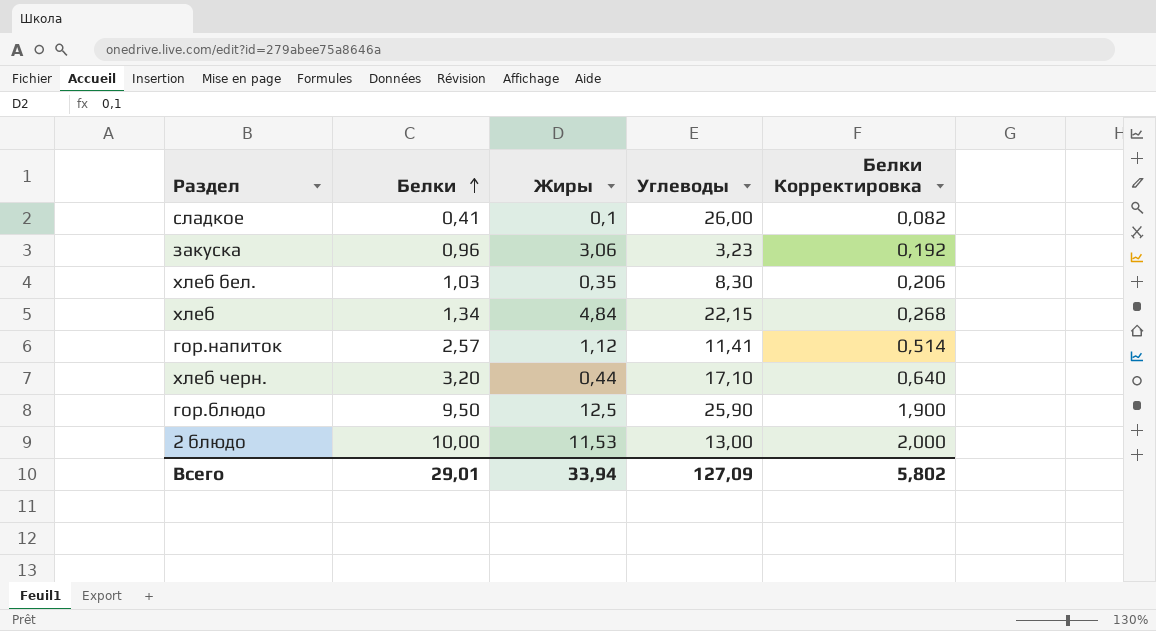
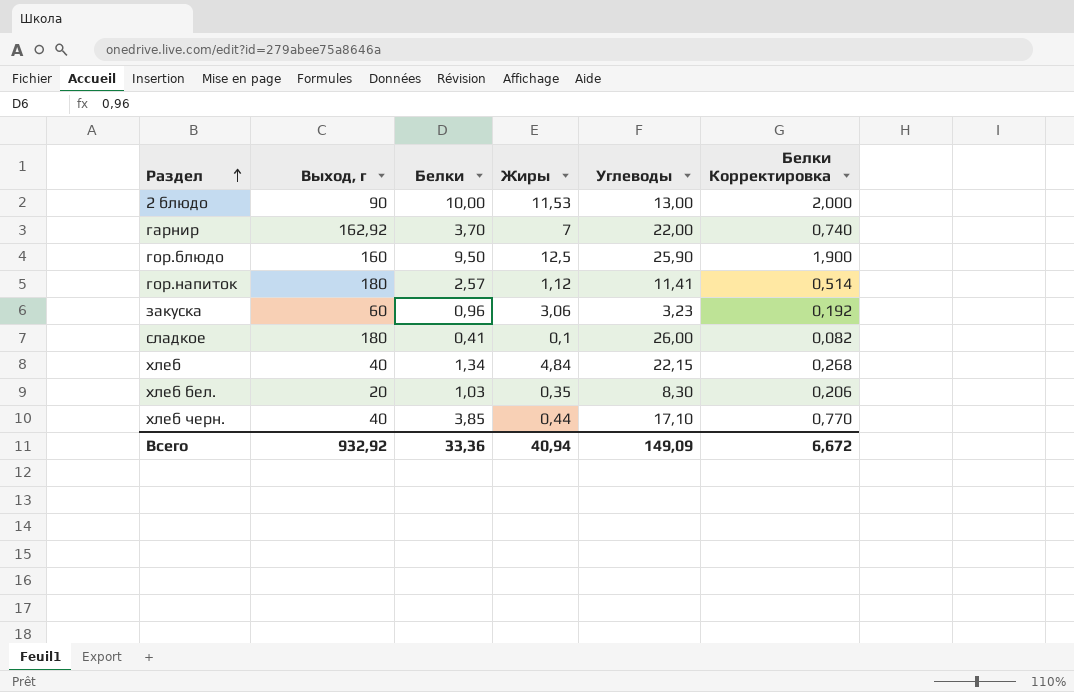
row order: Белки ascending -> Раздел ascending
column Выход, г | position: none -> 2
row гарнир: none -> 162,92 | 3,70 | 7 | 22,00 | 0,740
хлеб черн. | Белки: 3,20 -> 3,85
хлеб черн. | Белки Корректировка: 0,640 -> 0,770
Всего | Белки: 29,01 -> 33,36
Всего | Жиры: 33,94 -> 40,94
Всего | Углеводы: 127,09 -> 149,09
Всего | Белки Корректировка: 5,802 -> 6,672

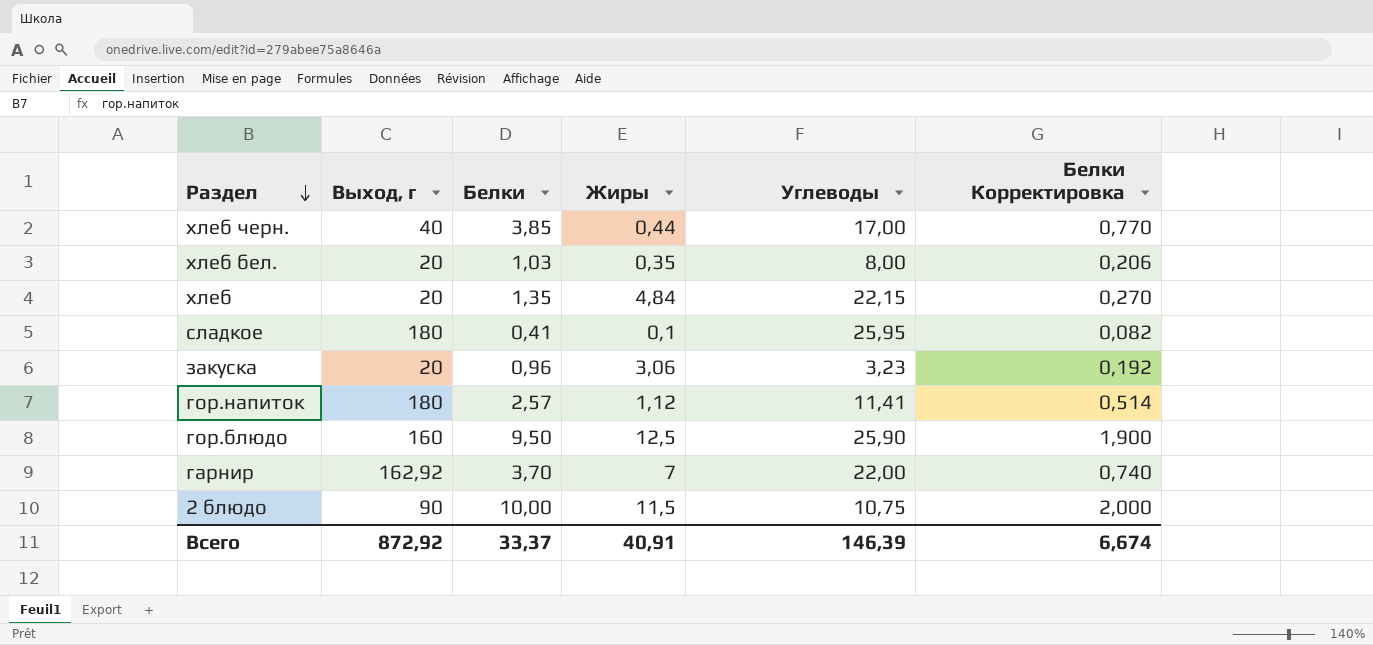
row order: Раздел ascending -> Раздел descending
хлеб черн. | Углеводы: 17,10 -> 17,00
хлеб бел. | Углеводы: 8,30 -> 8,00
хлеб | Выход, г: 40 -> 20
хлеб | Белки: 1,34 -> 1,35
хлеб | Белки Корректировка: 0,268 -> 0,270
сладкое | Углеводы: 26,00 -> 25,95
закуска | Выход, г: 60 -> 20
2 блюдо | Жиры: 11,53 -> 11,5
2 блюдо | Углеводы: 13,00 -> 10,75
Всего | Выход, г: 932,92 -> 872,92
Всего | Белки: 33,36 -> 33,37
Всего | Жиры: 40,94 -> 40,91
Всего | Углеводы: 149,09 -> 146,39
Всего | Белки Корректировка: 6,672 -> 6,674

